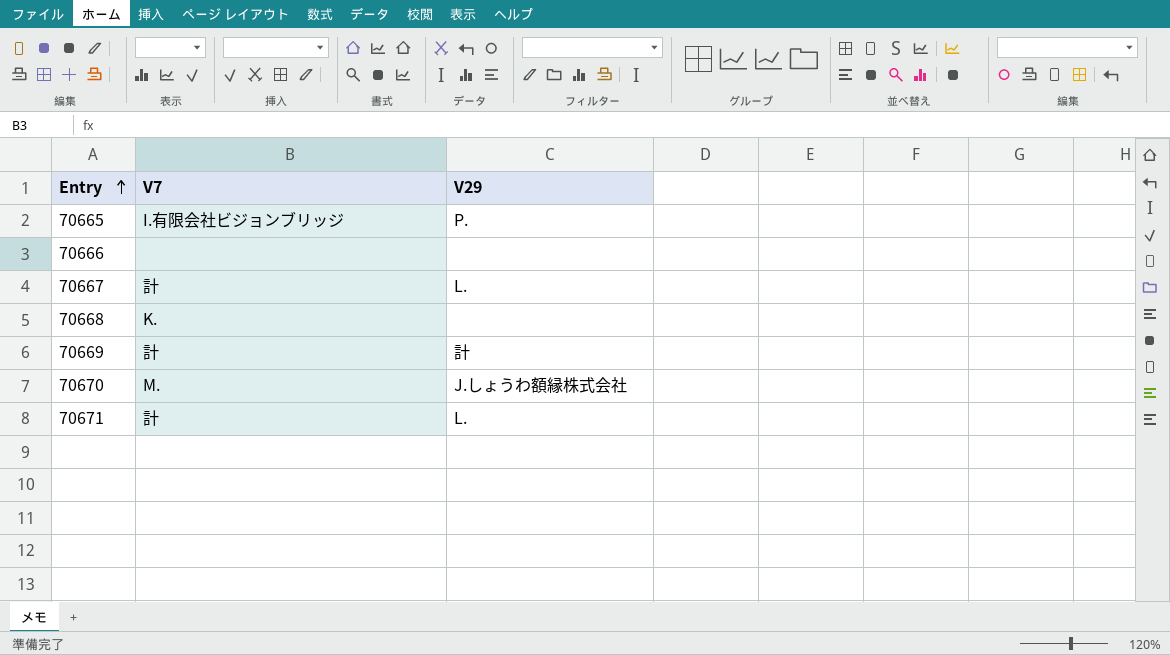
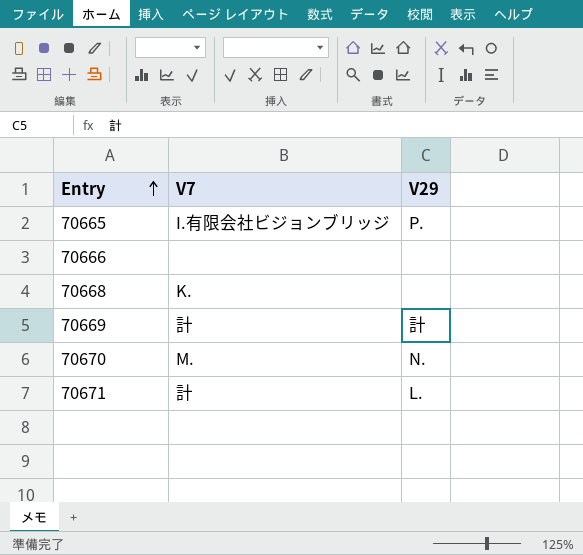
row 70667: 計 | L. -> none
70670 | V29: J.しょうわ額縁株式会社 -> N.

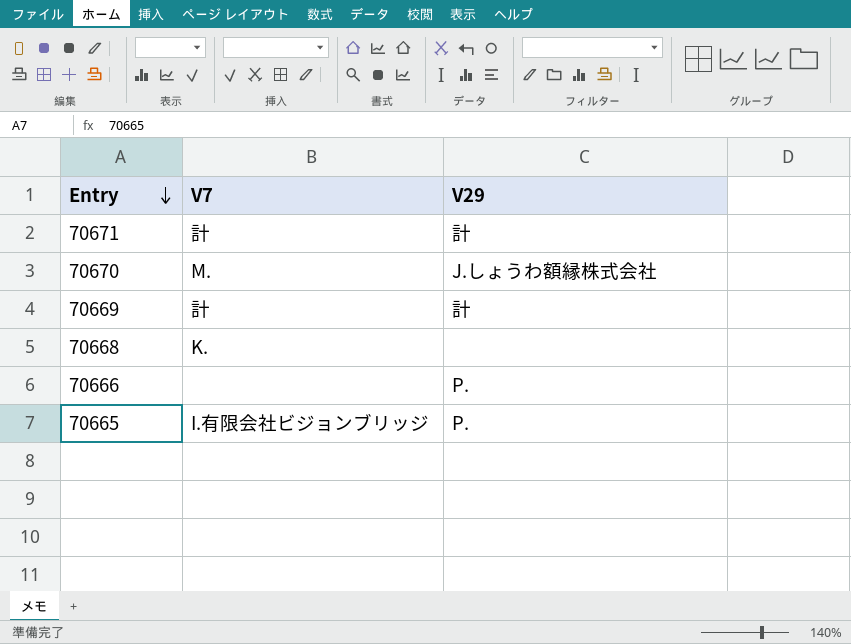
row order: Entry ascending -> Entry descending
70671 | V29: L. -> 計
70670 | V29: N. -> J.しょうわ額縁株式会社
70666 | V29: none -> P.

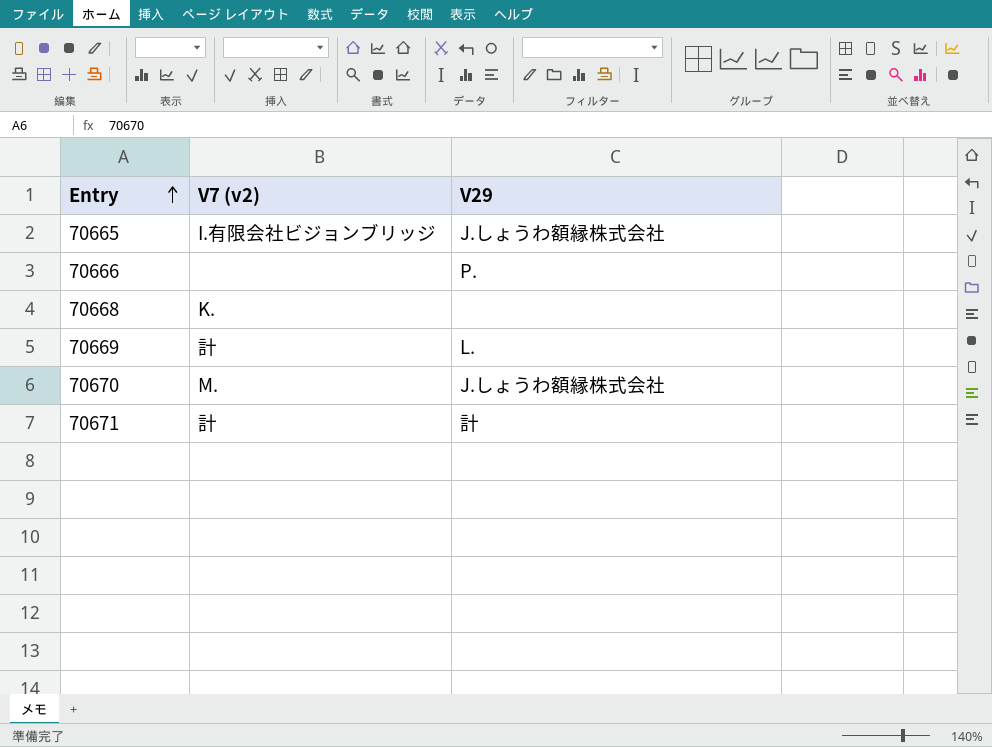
row order: Entry descending -> Entry ascending
column name: V7 -> V7 (v2)
70665 | V29: P. -> J.しょうわ額縁株式会社
70669 | V29: 計 -> L.

